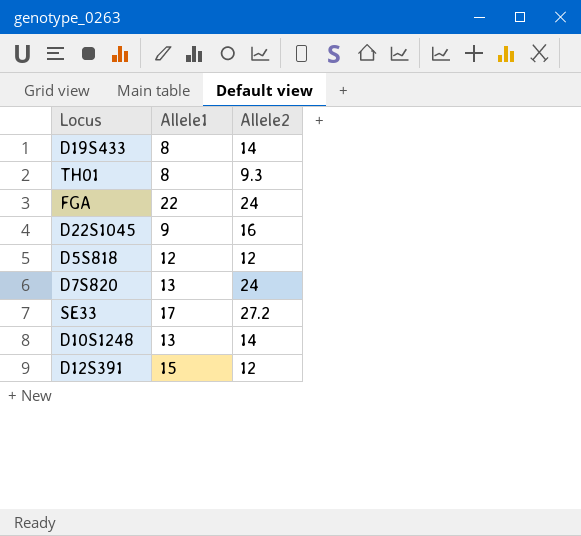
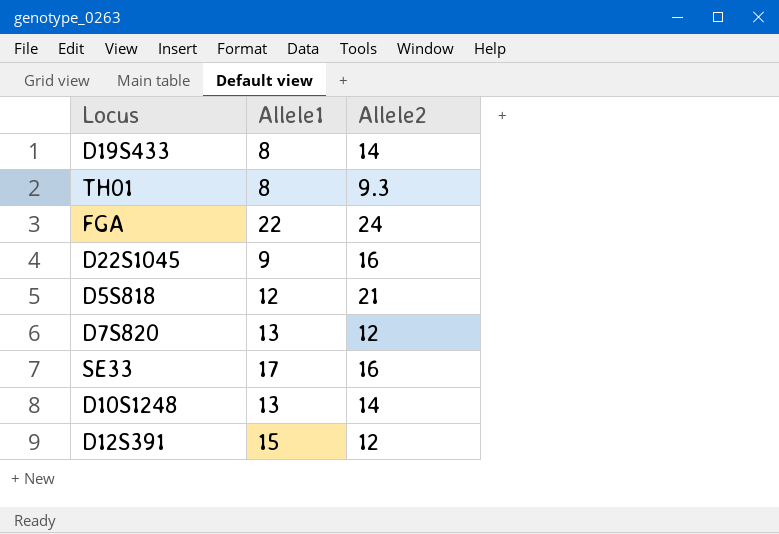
D5S818 | Allele2: 12 -> 21
D7S820 | Allele2: 24 -> 12
SE33 | Allele2: 27.2 -> 16

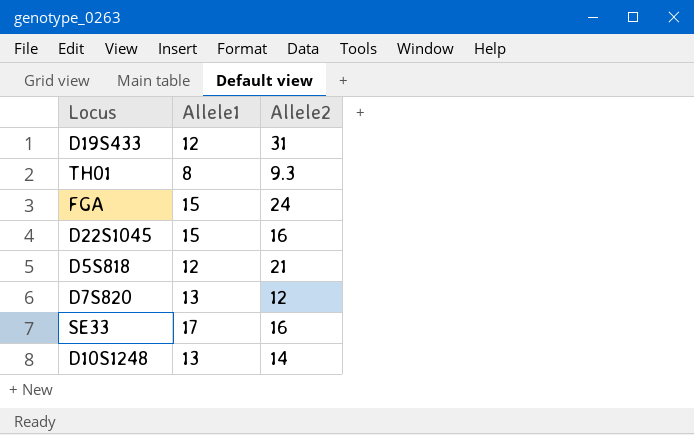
row D12S391: 15 | 12 -> none
D19S433 | Allele1: 8 -> 12
D19S433 | Allele2: 14 -> 31
FGA | Allele1: 22 -> 15
D22S1045 | Allele1: 9 -> 15

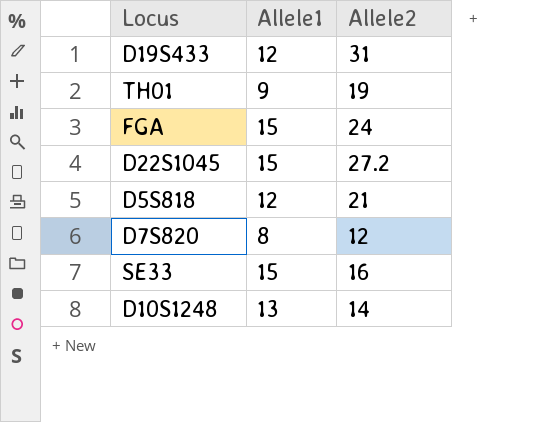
TH01 | Allele1: 8 -> 9
TH01 | Allele2: 9.3 -> 19
D22S1045 | Allele2: 16 -> 27.2
D7S820 | Allele1: 13 -> 8
SE33 | Allele1: 17 -> 15

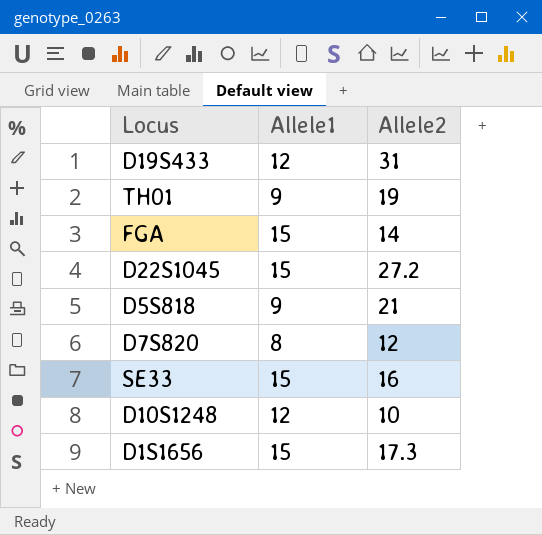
FGA | Allele2: 24 -> 14
D5S818 | Allele1: 12 -> 9
D10S1248 | Allele1: 13 -> 12
D10S1248 | Allele2: 14 -> 10
row D1S1656: none -> 15 | 17.3

